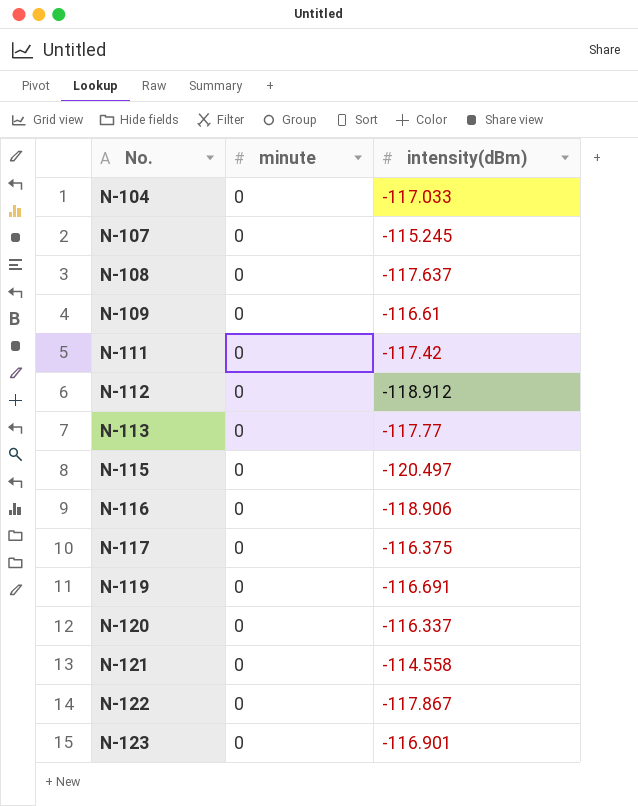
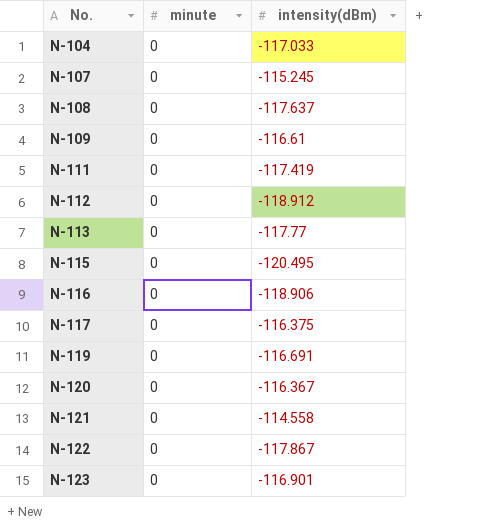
N-111 | intensity(dBm): -117.42 -> -117.419
N-115 | intensity(dBm): -120.497 -> -120.495
N-120 | intensity(dBm): -116.337 -> -116.367

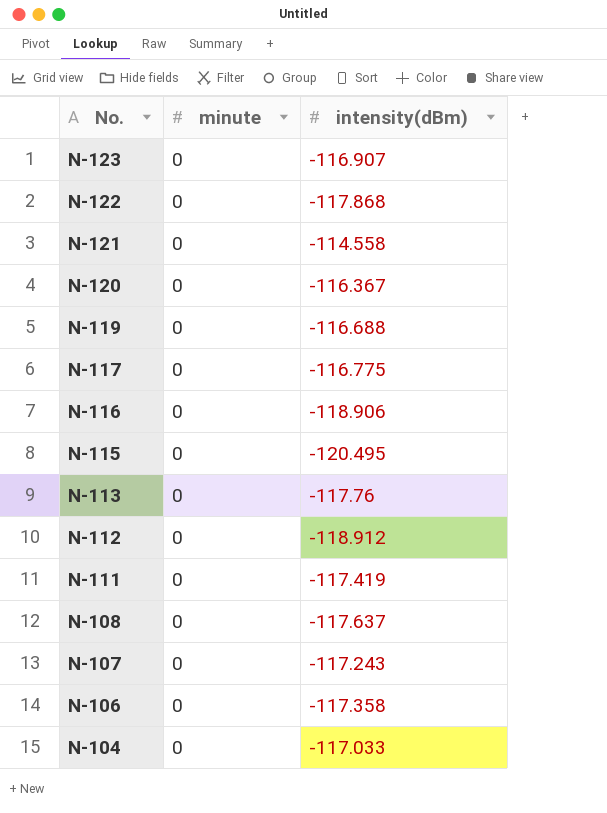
row order: No. ascending -> No. descending
row N-109: 0 | -116.61 -> none
N-123 | intensity(dBm): -116.901 -> -116.907
N-122 | intensity(dBm): -117.867 -> -117.868
N-119 | intensity(dBm): -116.691 -> -116.688
N-117 | intensity(dBm): -116.375 -> -116.775
N-113 | intensity(dBm): -117.77 -> -117.76
N-107 | intensity(dBm): -115.245 -> -117.243
row N-106: none -> 0 | -117.358

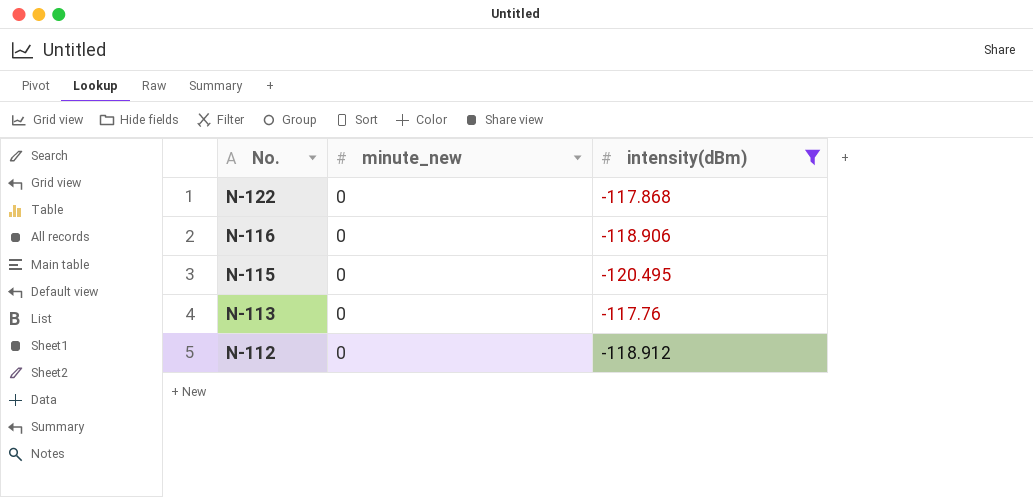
filter: none -> intensity(dBm) <= -117.76
column name: minute -> minute_new

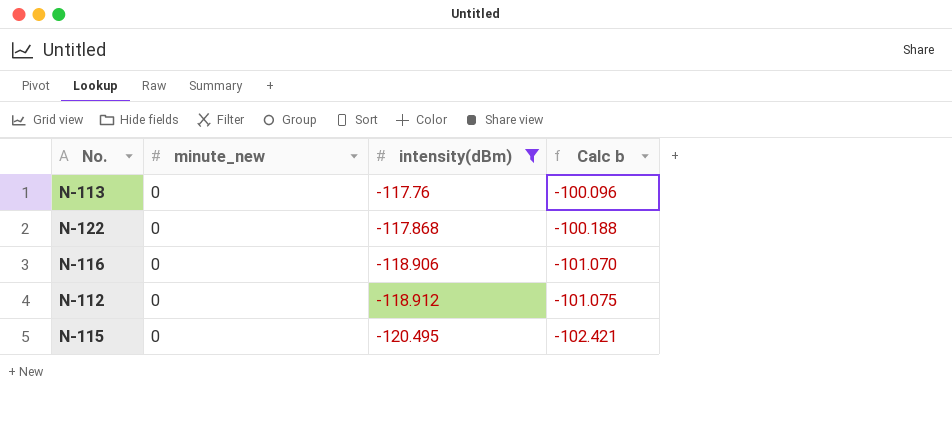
row order: No. descending -> intensity(dBm) descending
column Calc b | formula: none -> [intensity(dBm)] * 0.85

